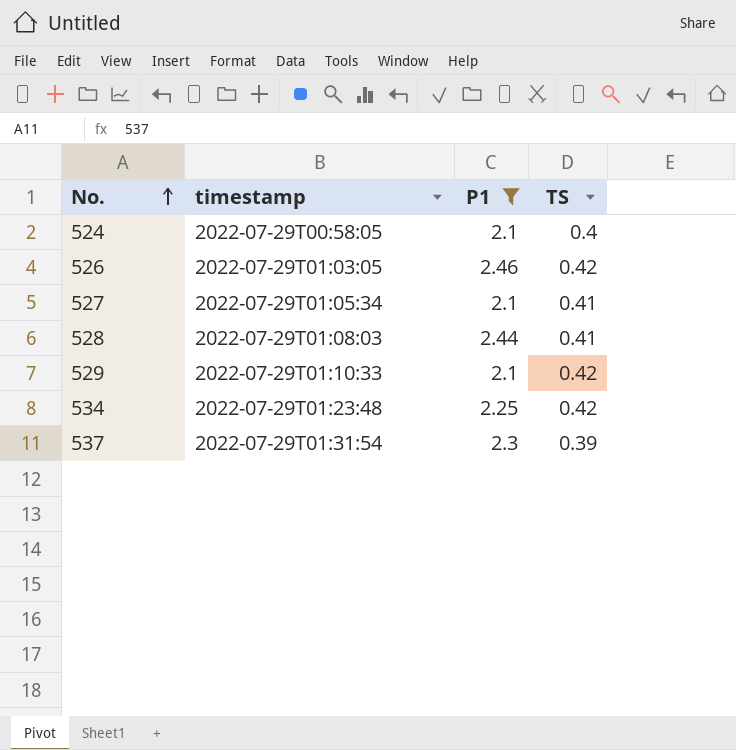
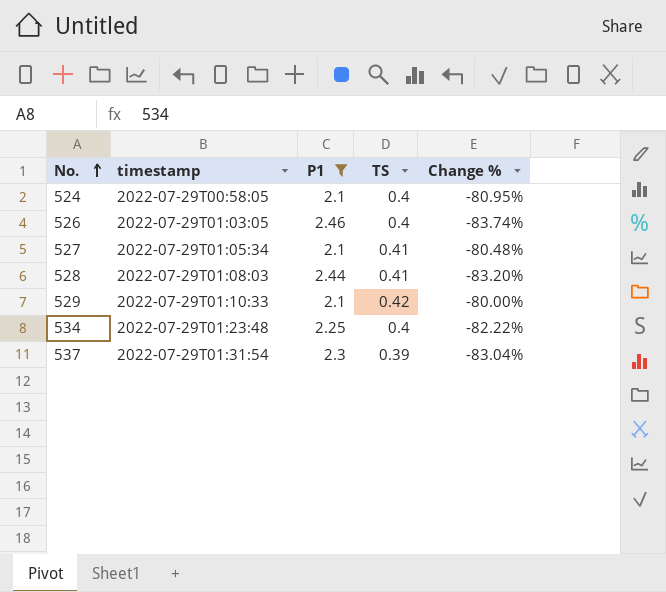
column Change % | formula: none -> ([TS] - [P1]) / [P1]
526 | TS: 0.42 -> 0.4
534 | TS: 0.42 -> 0.4

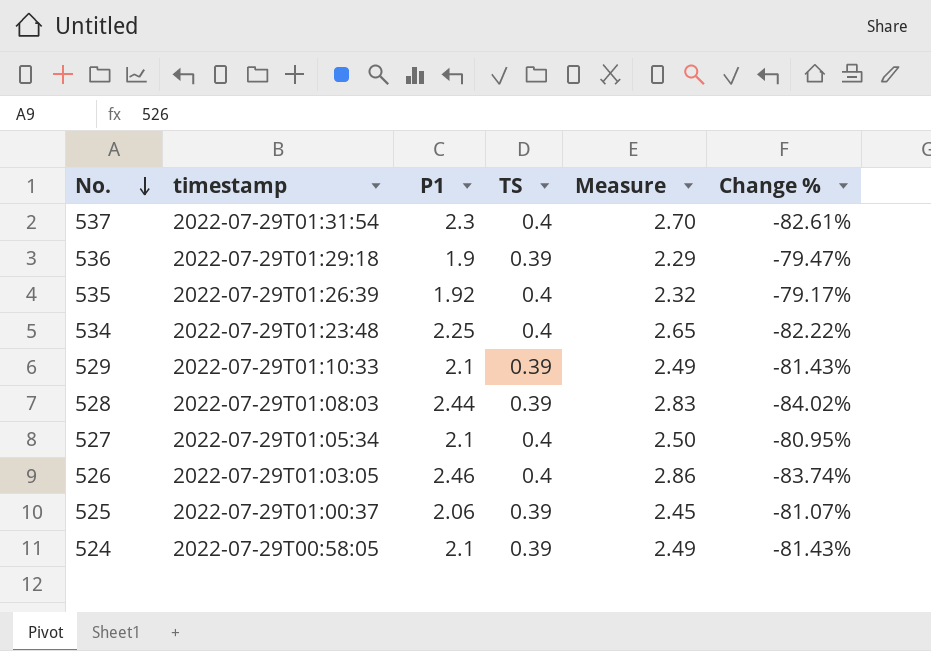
filter: P1 >= 2.1 -> none
row order: No. ascending -> No. descending
column Measure | formula: none -> [P1] + [TS]
537 | TS: 0.39 -> 0.4
537 | Change %: -83.04% -> -82.61%
529 | TS: 0.42 -> 0.39
529 | Change %: -80.00% -> -81.43%
528 | TS: 0.41 -> 0.39
528 | Change %: -83.20% -> -84.02%
527 | TS: 0.41 -> 0.4
527 | Change %: -80.48% -> -80.95%
524 | TS: 0.4 -> 0.39
524 | Change %: -80.95% -> -81.43%

